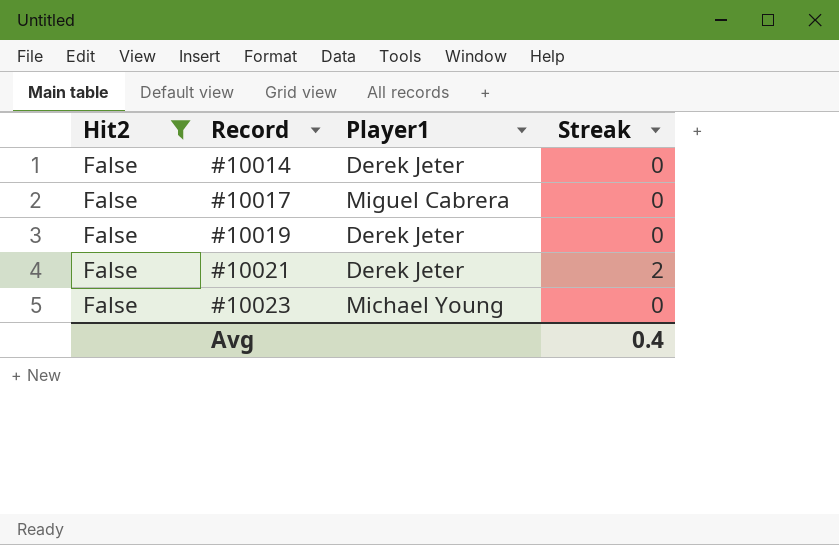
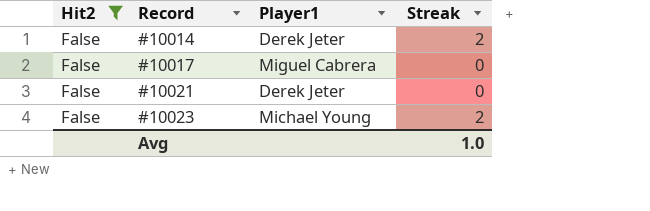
row #10019: False | Derek Jeter | 0 -> none
#10014 | Streak: 0 -> 2
#10021 | Streak: 2 -> 0
#10023 | Streak: 0 -> 2
Avg | Streak: 0.4 -> 1.0

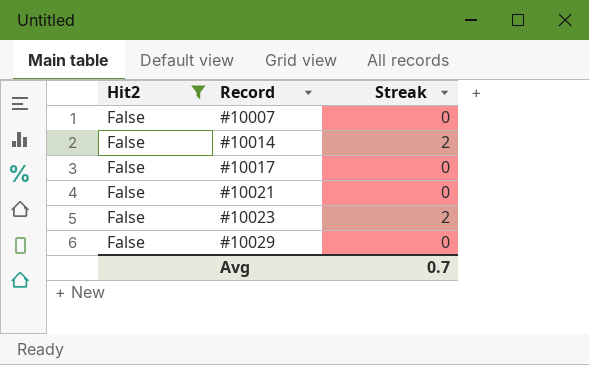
column Player1 | position: 3 -> none
row #10007: none -> False | 0
row #10029: none -> False | 0
Avg | Streak: 1.0 -> 0.7

